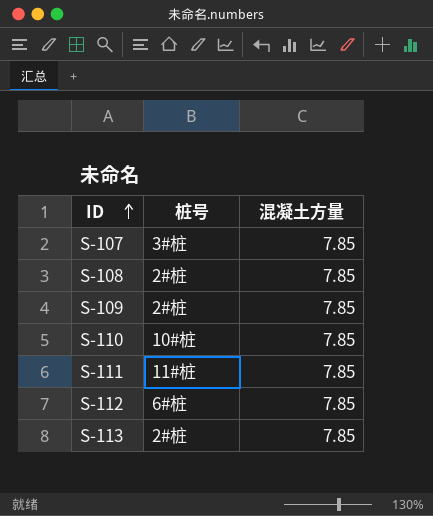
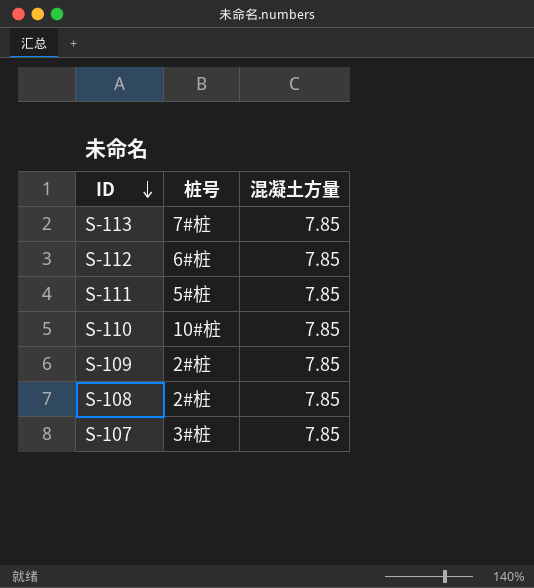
row order: ID ascending -> ID descending
S-113 | 桩号: 2#桩 -> 7#桩
S-111 | 桩号: 11#桩 -> 5#桩

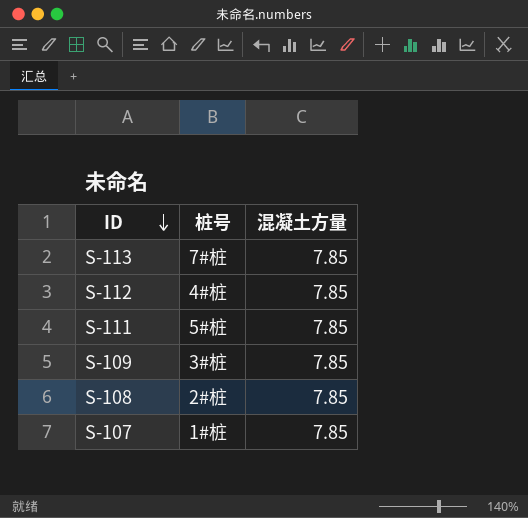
row S-110: 10#桩 | 7.85 -> none
S-112 | 桩号: 6#桩 -> 4#桩
S-109 | 桩号: 2#桩 -> 3#桩
S-107 | 桩号: 3#桩 -> 1#桩

